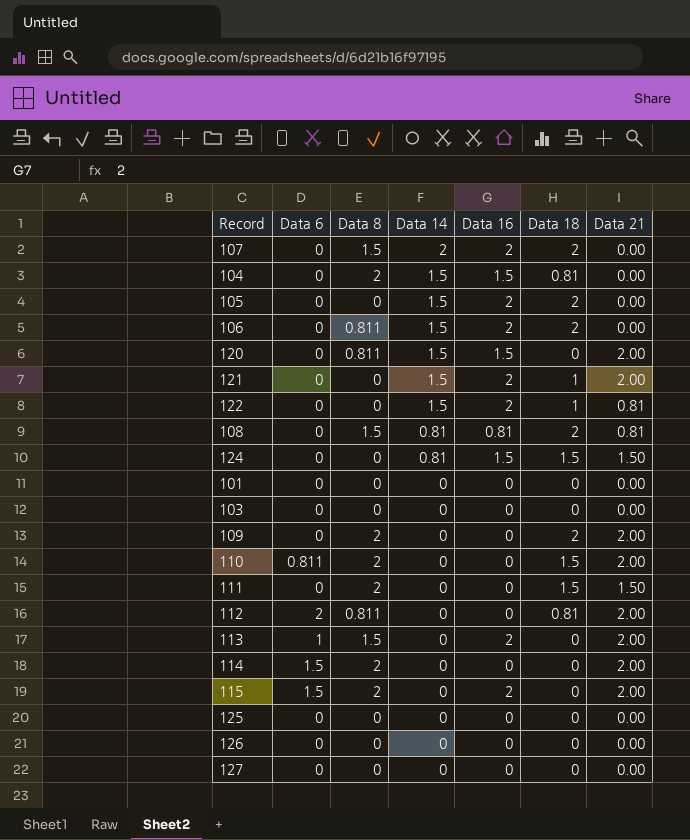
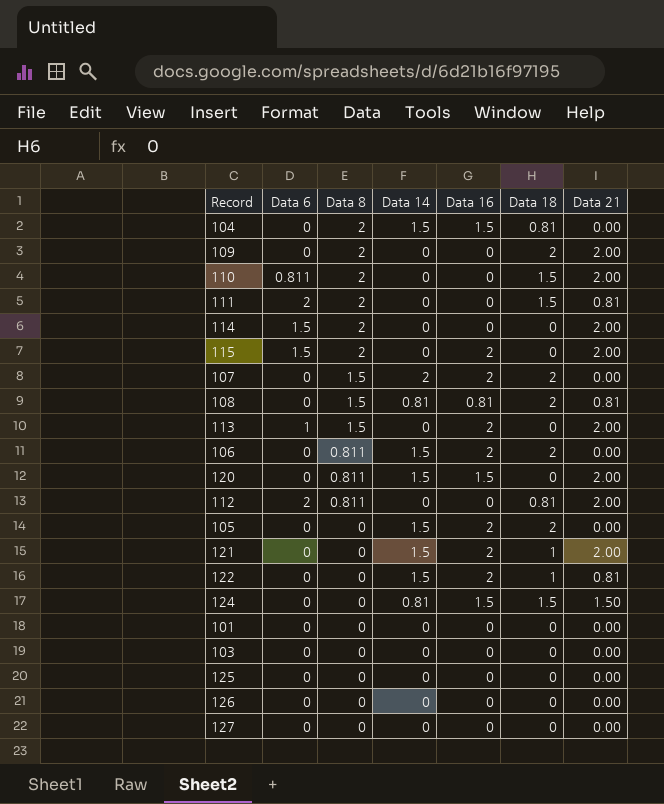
row order: Data 14 descending -> Data 8 descending
111 | Data 6: 0 -> 2
111 | Data 21: 1.50 -> 0.81

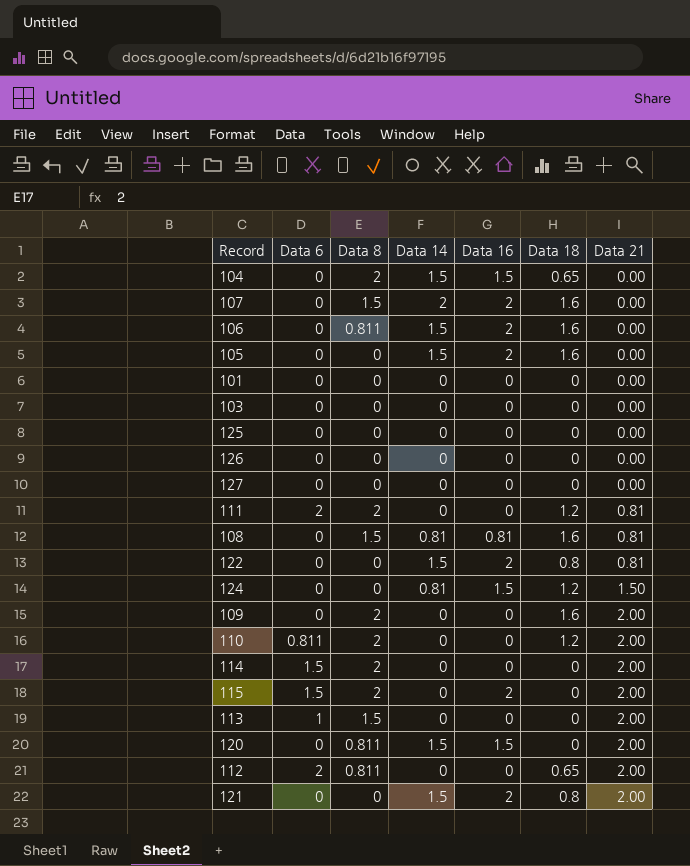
row order: Data 8 descending -> Data 21 ascending
104 | Data 18: 0.81 -> 0.65
107 | Data 18: 2 -> 1.6
106 | Data 18: 2 -> 1.6
105 | Data 18: 2 -> 1.6
111 | Data 18: 1.5 -> 1.2
108 | Data 18: 2 -> 1.6
122 | Data 18: 1 -> 0.8
124 | Data 18: 1.5 -> 1.2
109 | Data 18: 2 -> 1.6
110 | Data 18: 1.5 -> 1.2
113 | Data 16: 2 -> 0
112 | Data 18: 0.81 -> 0.65
121 | Data 18: 1 -> 0.8

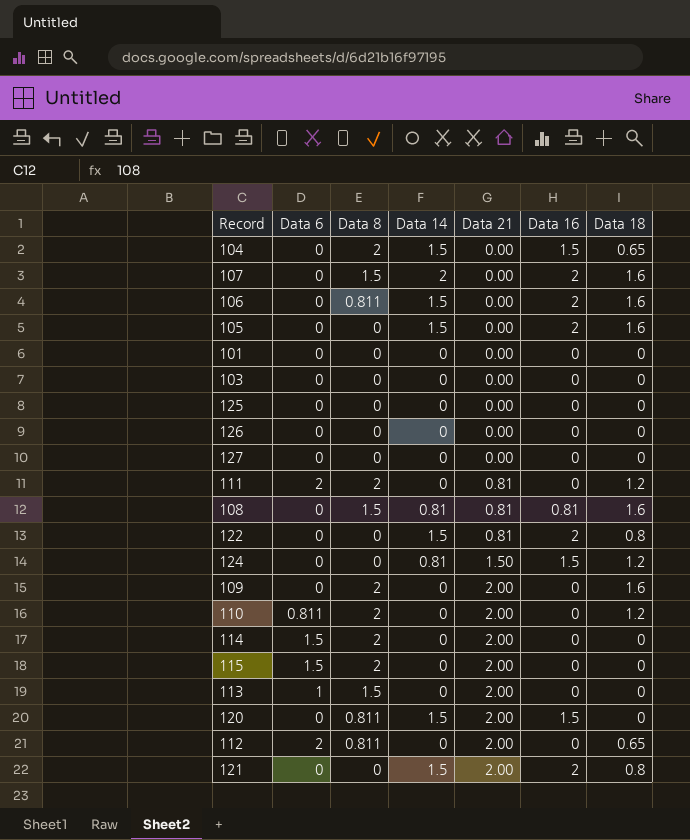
column Data 21 | position: 7 -> 5
115 | Data 16: 2 -> 0

